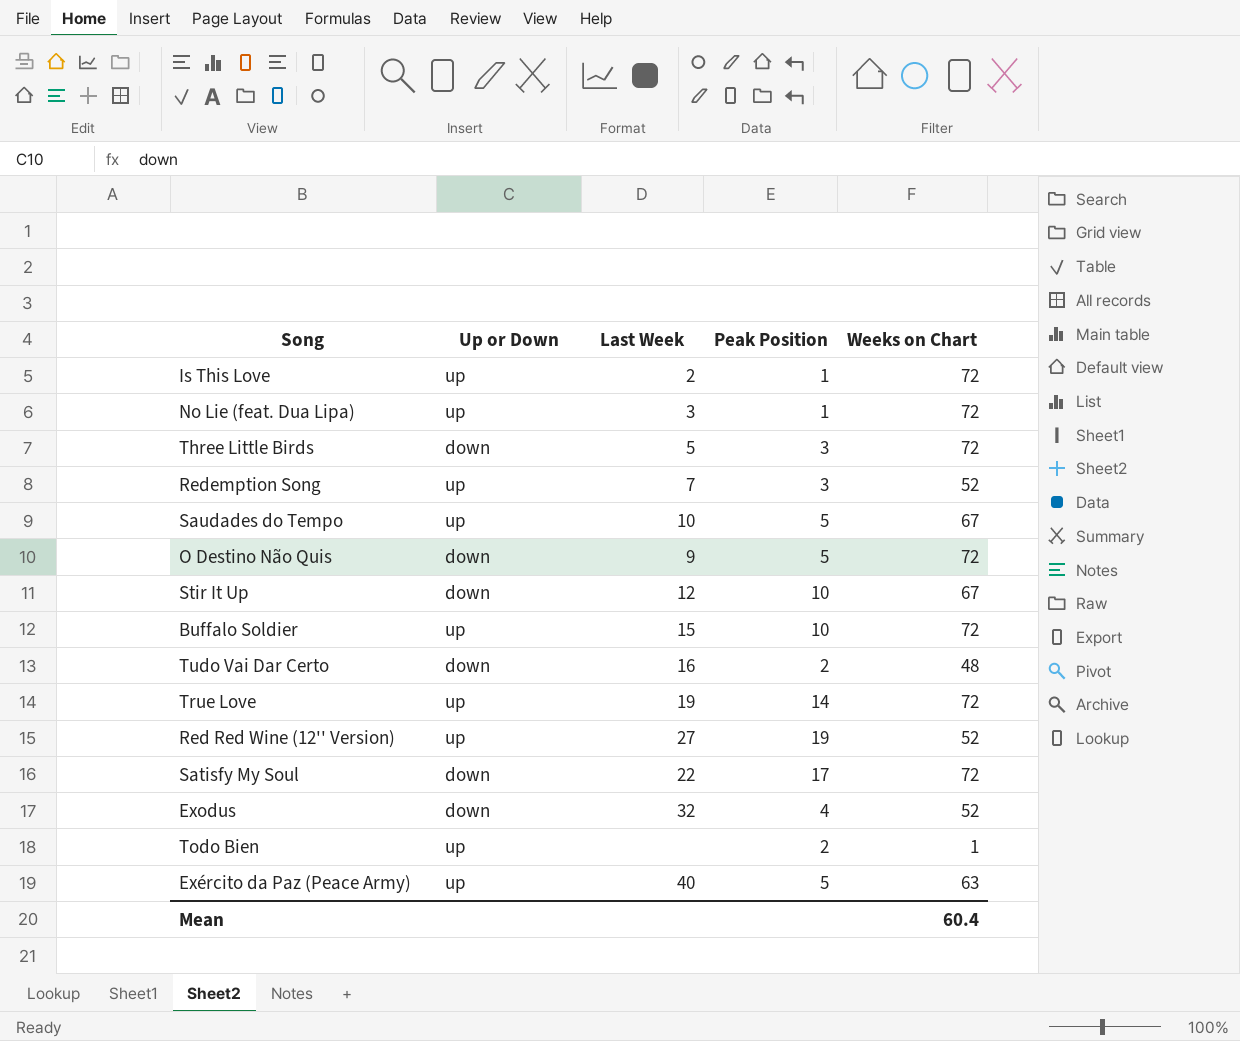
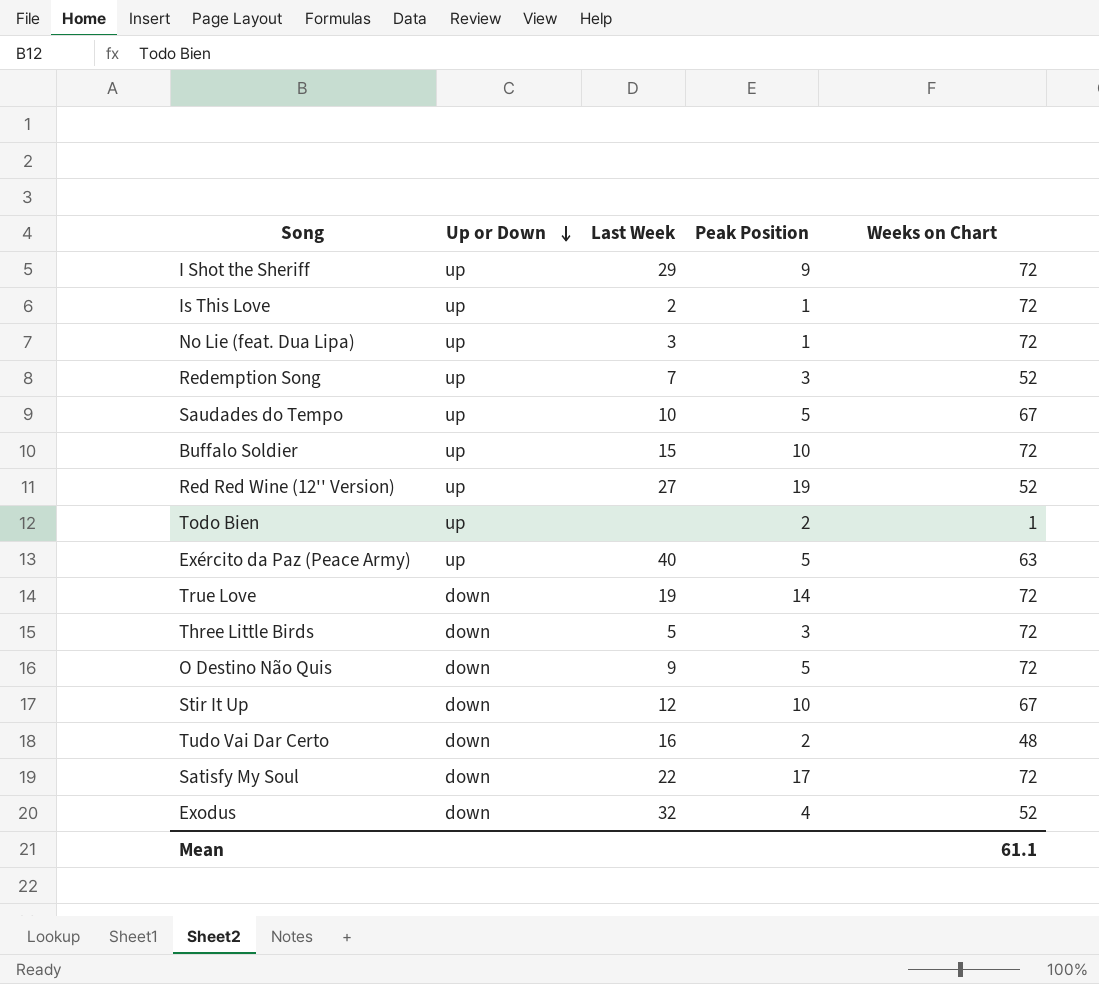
row order: none -> Up or Down descending
row I Shot the Sheriff: none -> up | 29 | 9 | 72
True Love | Up or Down: up -> down
Mean | Weeks on Chart: 60.4 -> 61.1

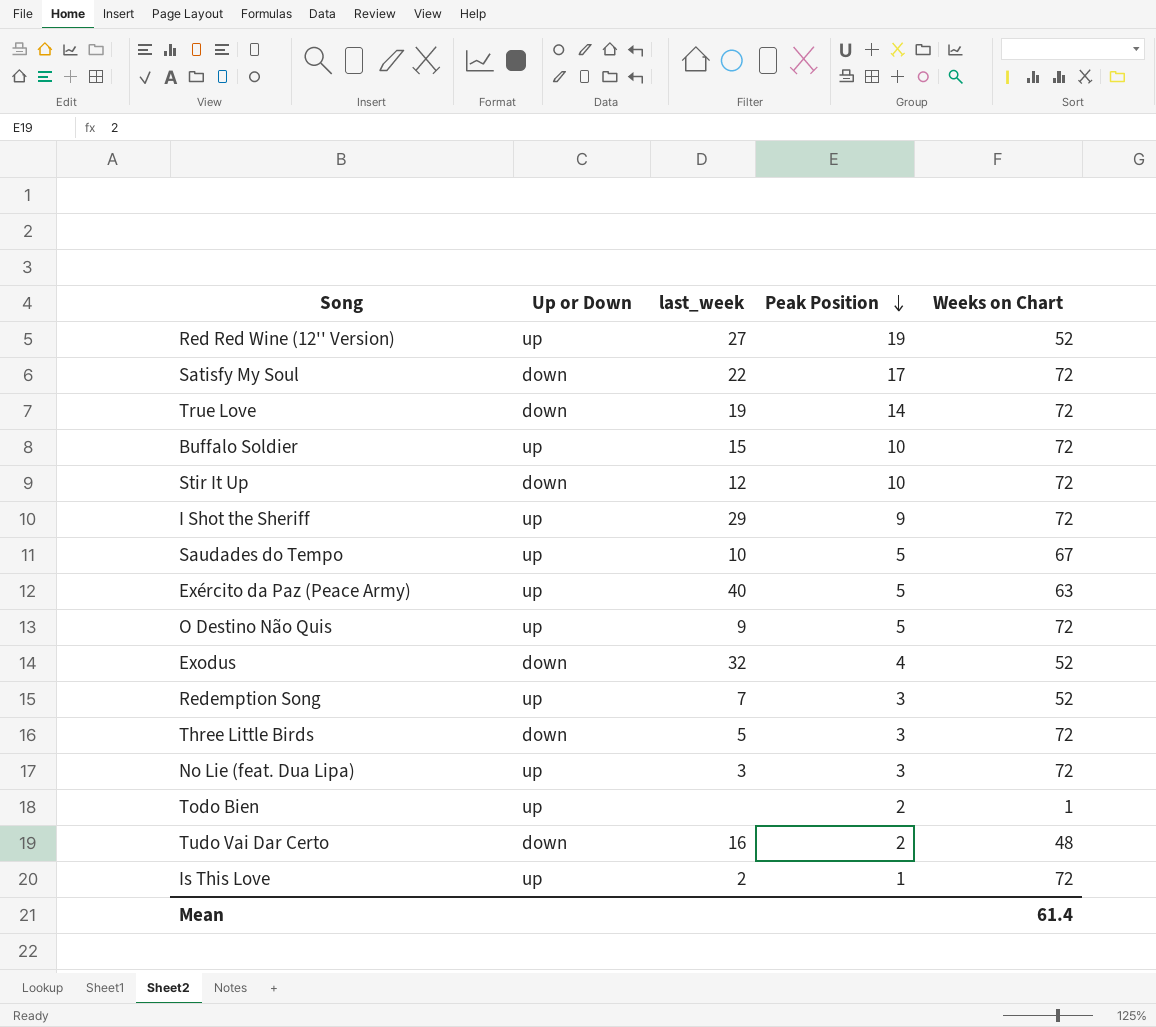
row order: Up or Down descending -> Peak Position descending
column name: Last Week -> last_week
Stir It Up | Weeks on Chart: 67 -> 72
O Destino Não Quis | Up or Down: down -> up
No Lie (feat. Dua Lipa) | Peak Position: 1 -> 3
Mean | Weeks on Chart: 61.1 -> 61.4

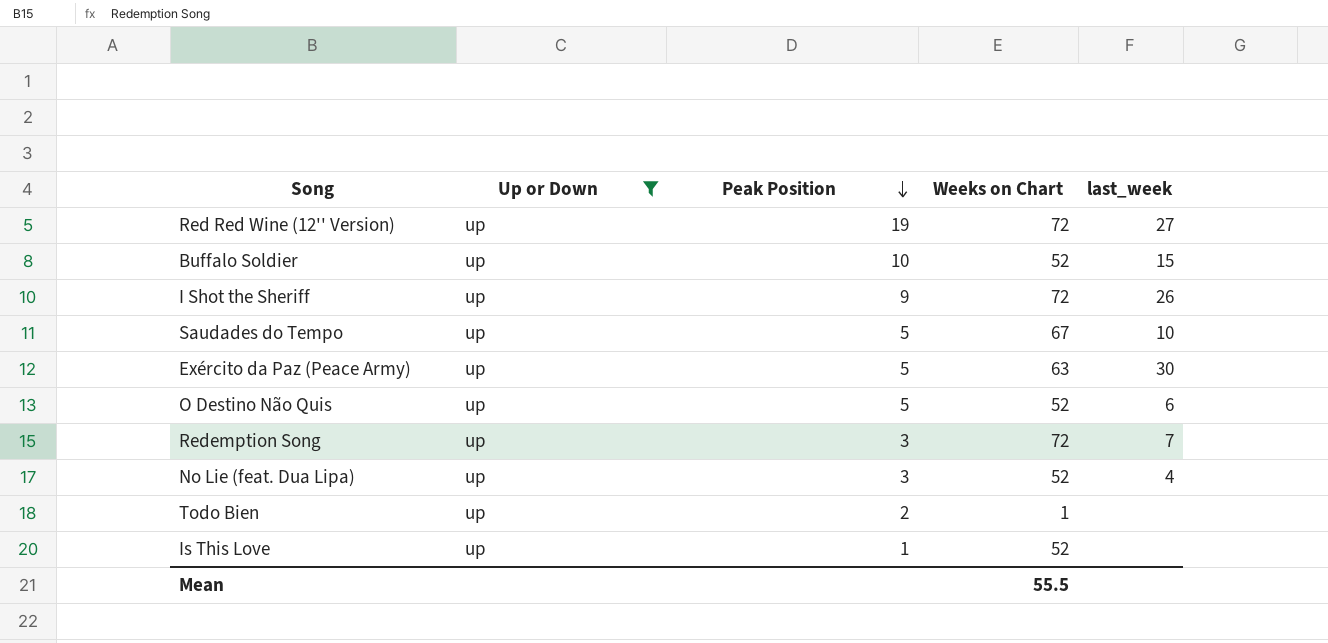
filter: none -> Up or Down = up
column last_week | position: 3 -> 5
Red Red Wine (12'' Version) | Weeks on Chart: 52 -> 72
Buffalo Soldier | Weeks on Chart: 72 -> 52
I Shot the Sheriff | last_week: 29 -> 26
Exército da Paz (Peace Army) | last_week: 40 -> 30
O Destino Não Quis | Weeks on Chart: 72 -> 52
O Destino Não Quis | last_week: 9 -> 6
Redemption Song | Weeks on Chart: 52 -> 72
No Lie (feat. Dua Lipa) | Weeks on Chart: 72 -> 52
No Lie (feat. Dua Lipa) | last_week: 3 -> 4
Is This Love | Weeks on Chart: 72 -> 52
Is This Love | last_week: 2 -> none
Mean | Weeks on Chart: 61.4 -> 55.5

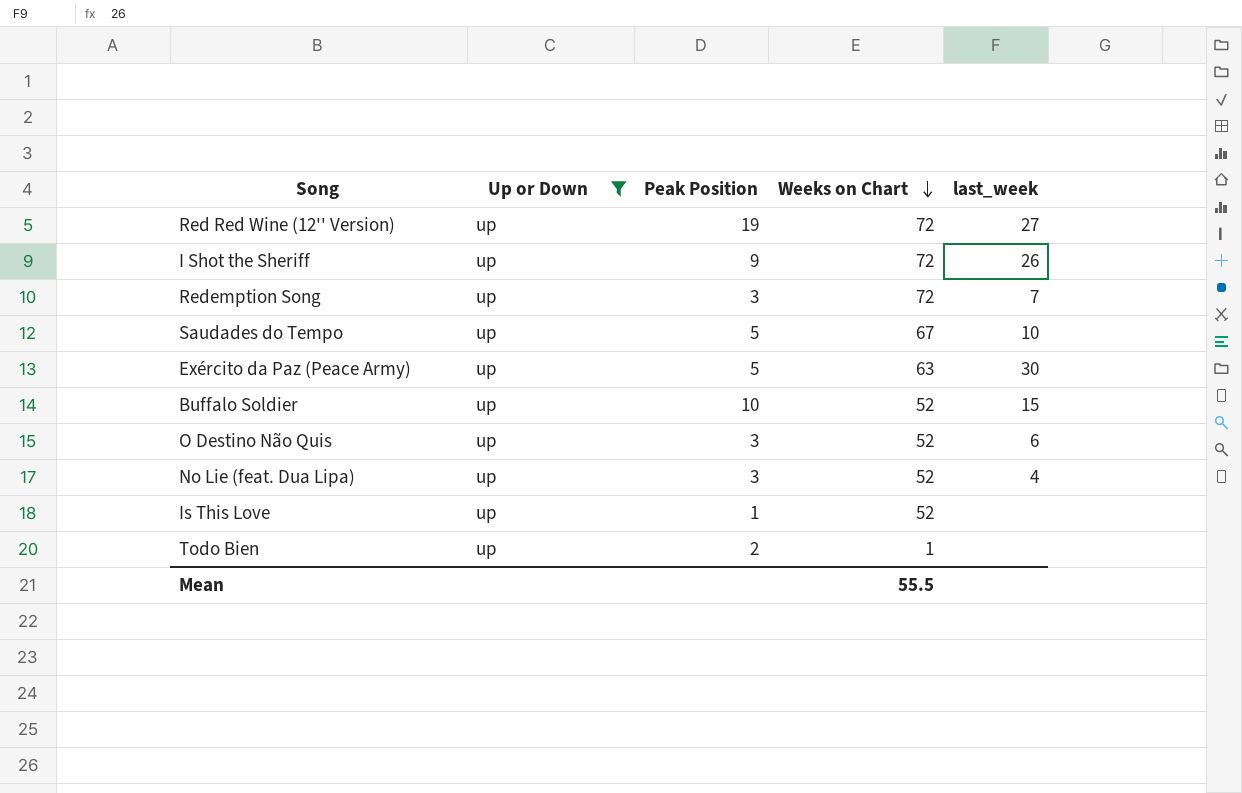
row order: Peak Position descending -> Weeks on Chart descending
O Destino Não Quis | Peak Position: 5 -> 3

